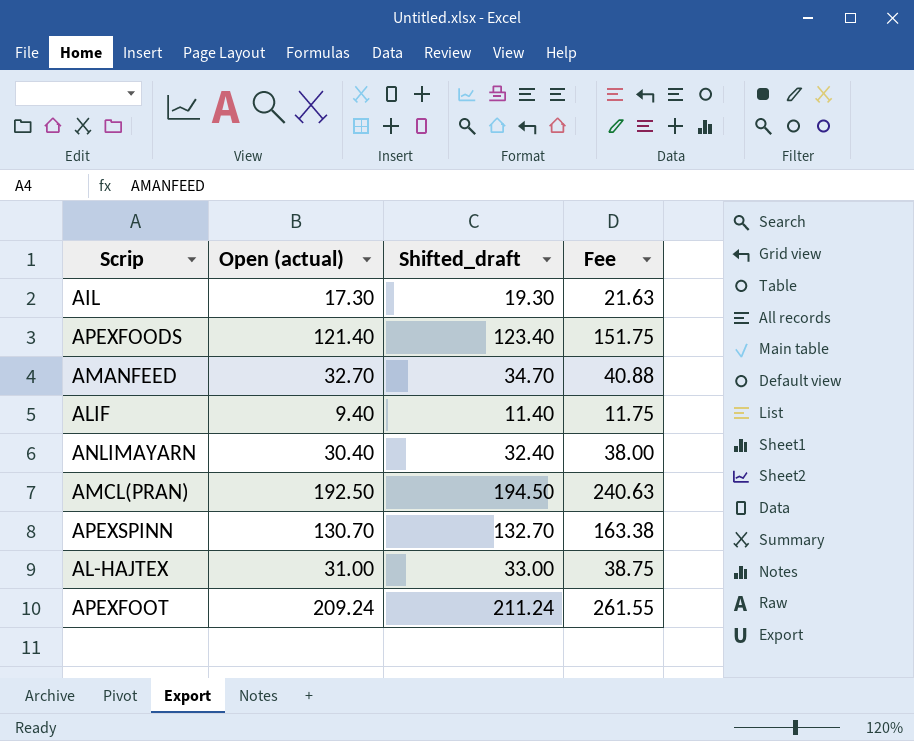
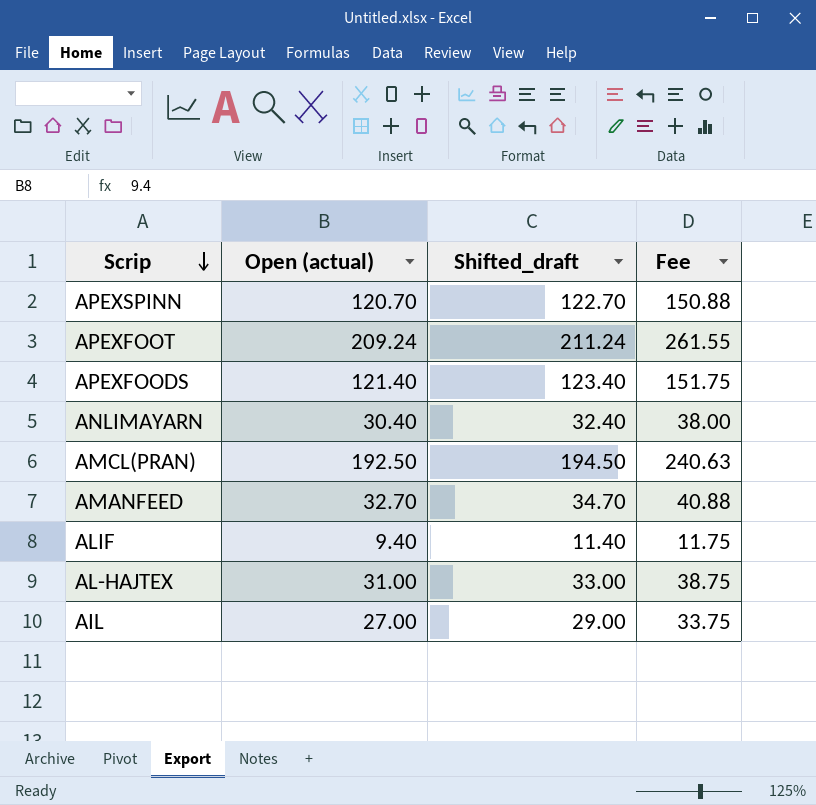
row order: none -> Scrip descending
APEXSPINN | Open (actual): 130.70 -> 120.70
APEXSPINN | Shifted_draft: 132.70 -> 122.70
APEXSPINN | Fee: 163.38 -> 150.88
AIL | Open (actual): 17.30 -> 27.00
AIL | Shifted_draft: 19.30 -> 29.00
AIL | Fee: 21.63 -> 33.75

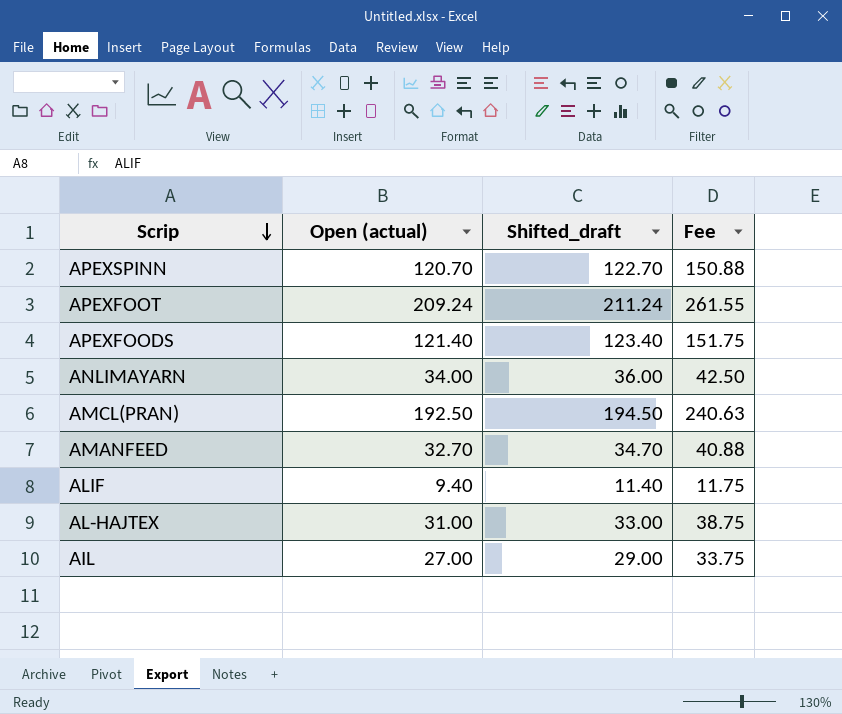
ANLIMAYARN | Open (actual): 30.40 -> 34.00
ANLIMAYARN | Shifted_draft: 32.40 -> 36.00
ANLIMAYARN | Fee: 38.00 -> 42.50

